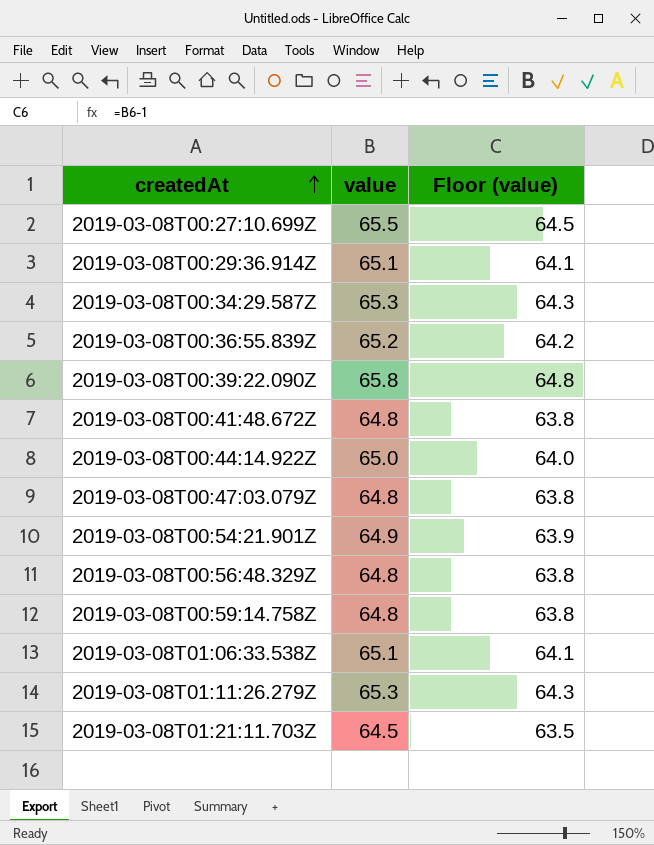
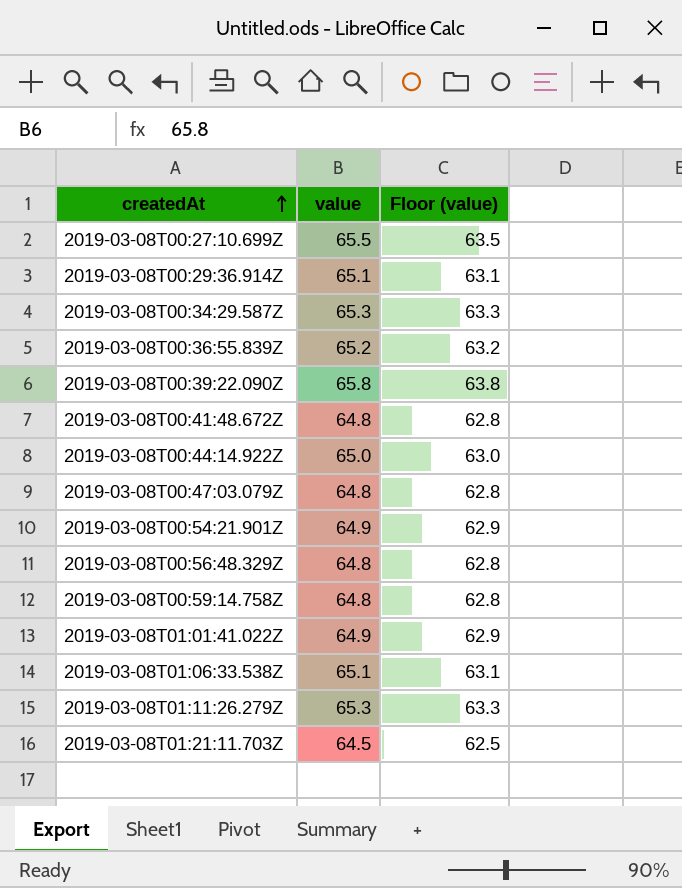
column Floor (value) | formula: [value] - 1 -> [value] - 2
row 2019-03-08T01:01:41.022Z: none -> 64.9 | 62.9

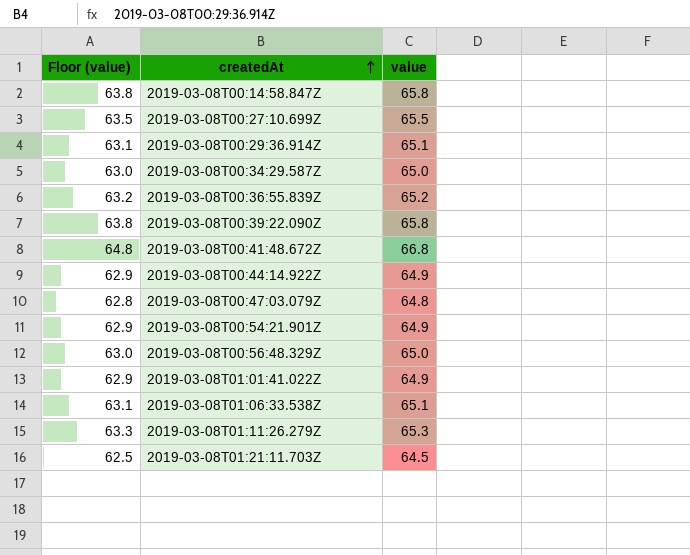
column Floor (value) | position: 3 -> 1
row 2019-03-08T00:59:14.758Z: 64.8 | 62.8 -> none
row 2019-03-08T00:14:58.847Z: none -> 63.8 | 65.8
2019-03-08T00:34:29.587Z | Floor (value): 63.3 -> 63.0
2019-03-08T00:34:29.587Z | value: 65.3 -> 65.0
2019-03-08T00:41:48.672Z | Floor (value): 62.8 -> 64.8
2019-03-08T00:41:48.672Z | value: 64.8 -> 66.8
2019-03-08T00:44:14.922Z | Floor (value): 63.0 -> 62.9
2019-03-08T00:44:14.922Z | value: 65.0 -> 64.9
2019-03-08T00:56:48.329Z | Floor (value): 62.8 -> 63.0
2019-03-08T00:56:48.329Z | value: 64.8 -> 65.0

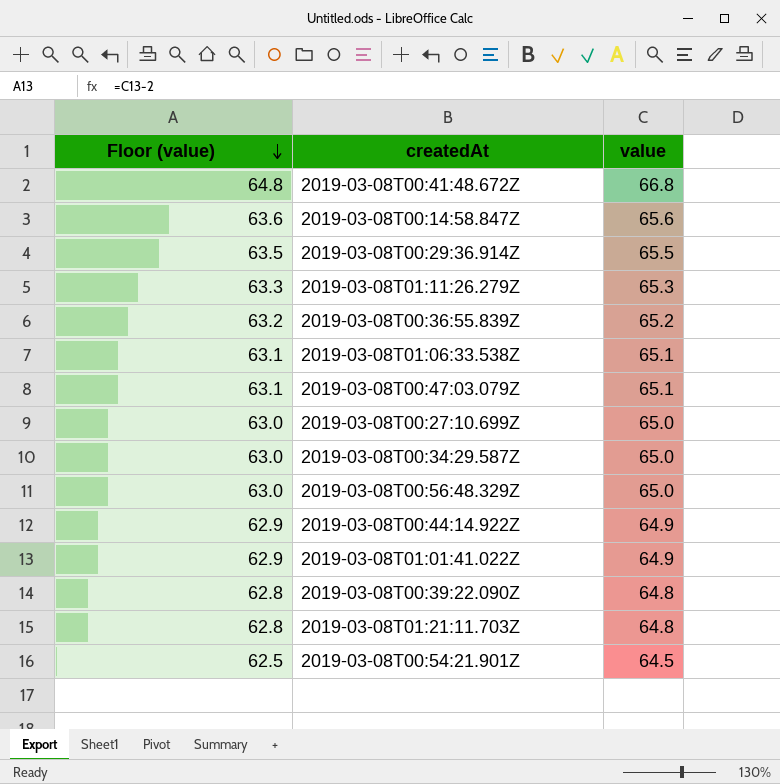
row order: createdAt ascending -> Floor (value) descending
2019-03-08T00:14:58.847Z | Floor (value): 63.8 -> 63.6
2019-03-08T00:14:58.847Z | value: 65.8 -> 65.6
2019-03-08T00:29:36.914Z | Floor (value): 63.1 -> 63.5
2019-03-08T00:29:36.914Z | value: 65.1 -> 65.5
2019-03-08T00:47:03.079Z | Floor (value): 62.8 -> 63.1
2019-03-08T00:47:03.079Z | value: 64.8 -> 65.1
2019-03-08T00:27:10.699Z | Floor (value): 63.5 -> 63.0
2019-03-08T00:27:10.699Z | value: 65.5 -> 65.0
2019-03-08T00:39:22.090Z | Floor (value): 63.8 -> 62.8
2019-03-08T00:39:22.090Z | value: 65.8 -> 64.8
2019-03-08T01:21:11.703Z | Floor (value): 62.5 -> 62.8
2019-03-08T01:21:11.703Z | value: 64.5 -> 64.8
2019-03-08T00:54:21.901Z | Floor (value): 62.9 -> 62.5
2019-03-08T00:54:21.901Z | value: 64.9 -> 64.5

